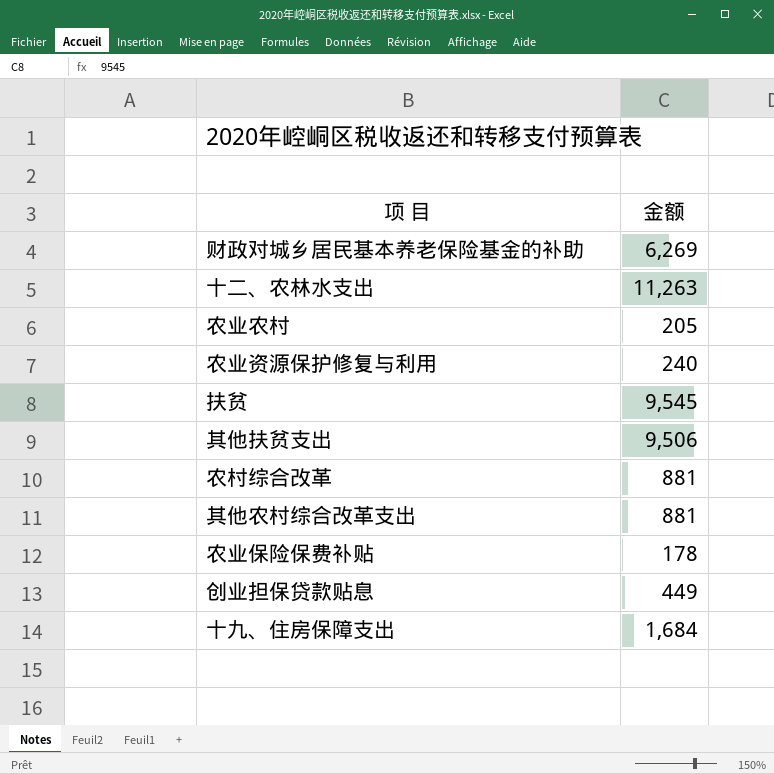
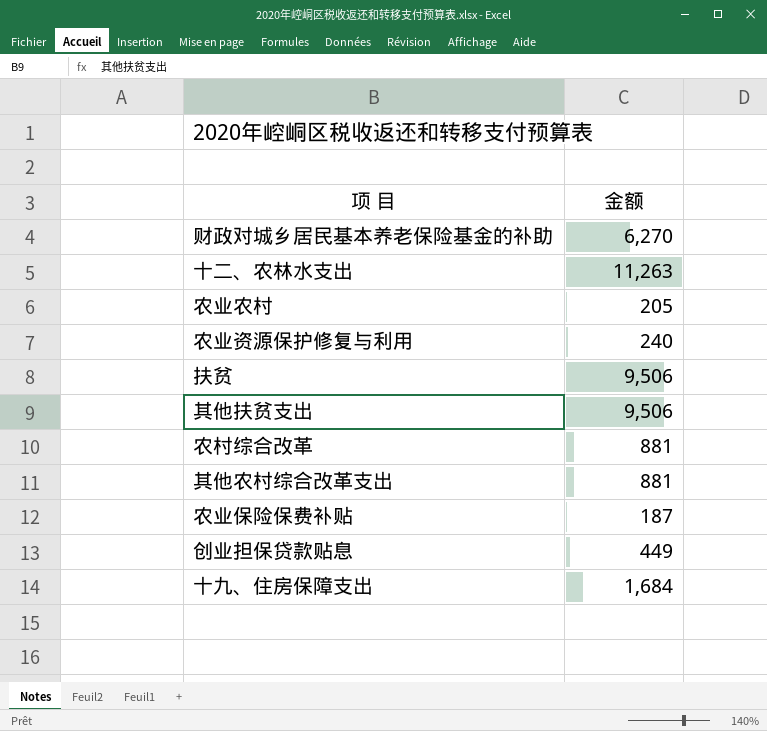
财政对城乡居民基本养老保险基金的补助 | 金额: 6,269 -> 6,270
扶贫 | 金额: 9,545 -> 9,506
农业保险保费补贴 | 金额: 178 -> 187

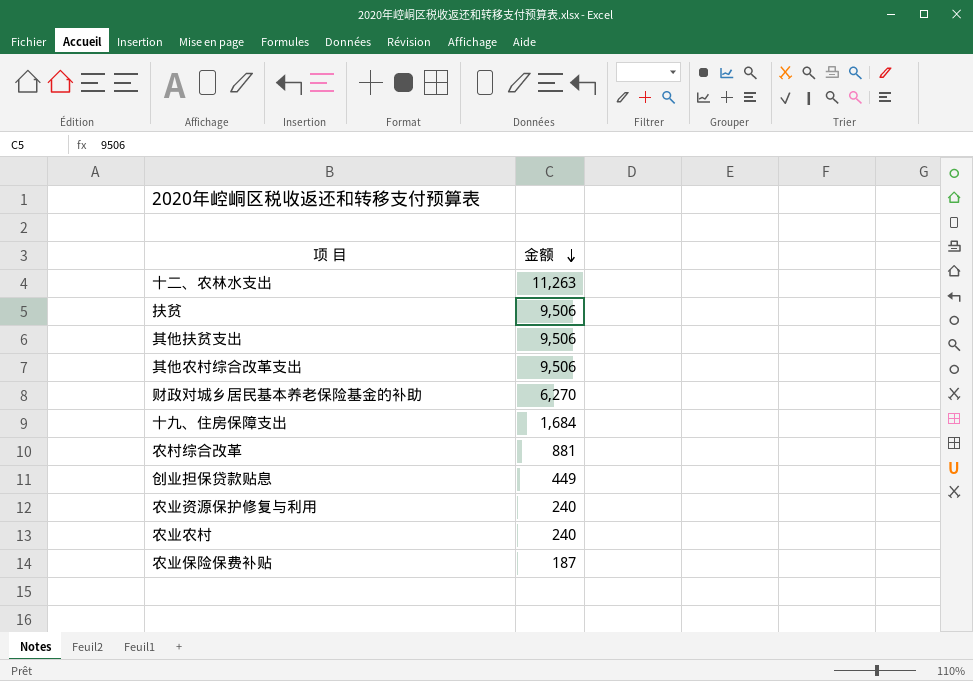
row order: none -> 金额 descending
其他农村综合改革支出 | 金额: 881 -> 9,506
农业农村 | 金额: 205 -> 240

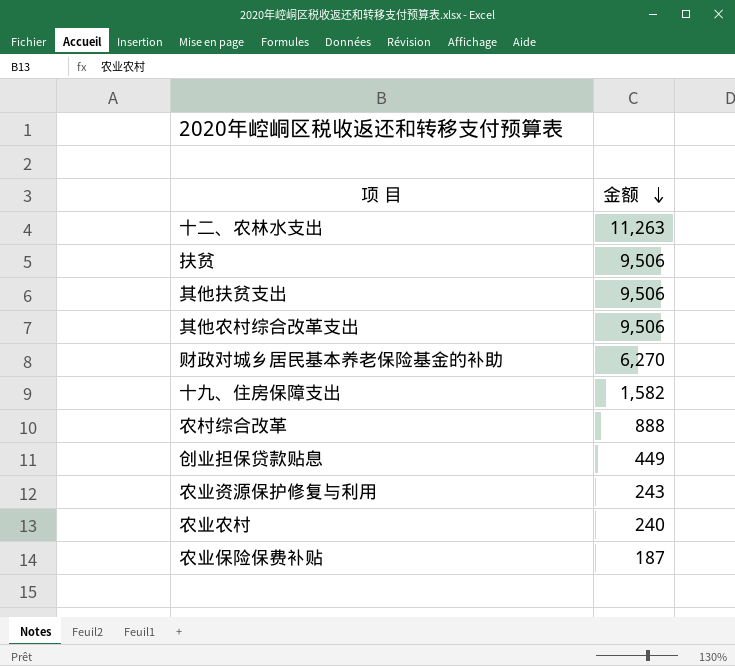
十九、住房保障支出 | 金额: 1,684 -> 1,582
农村综合改革 | 金额: 881 -> 888
农业资源保护修复与利用 | 金额: 240 -> 243

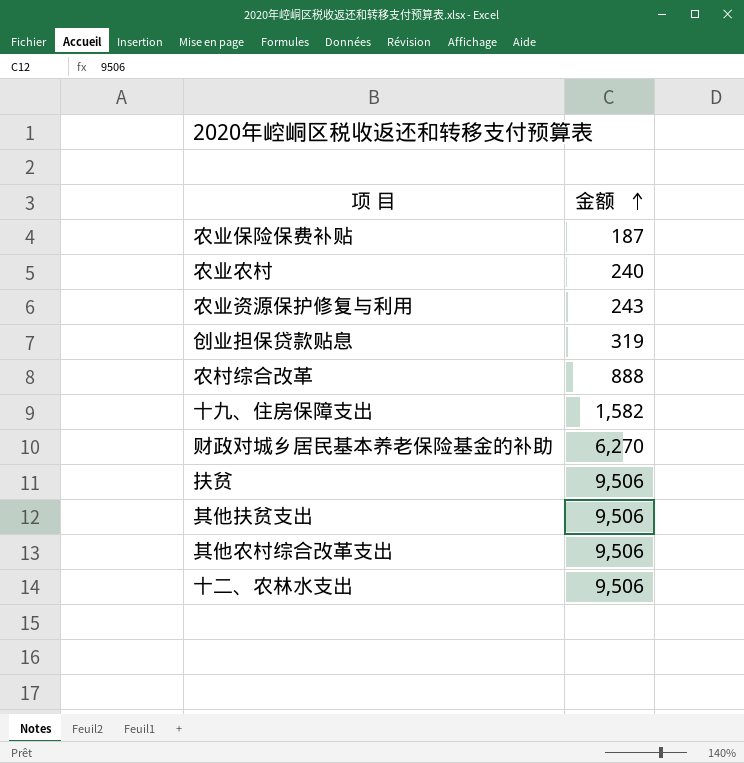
row order: 金额 descending -> 金额 ascending
创业担保贷款贴息 | 金额: 449 -> 319
十二、农林水支出 | 金额: 11,263 -> 9,506

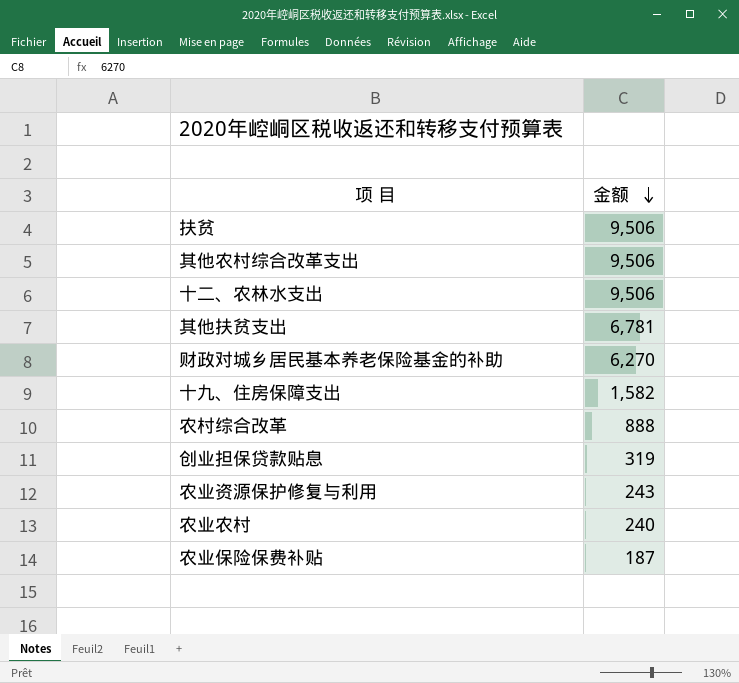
row order: 金额 ascending -> 金额 descending
其他扶贫支出 | 金额: 9,506 -> 6,781

